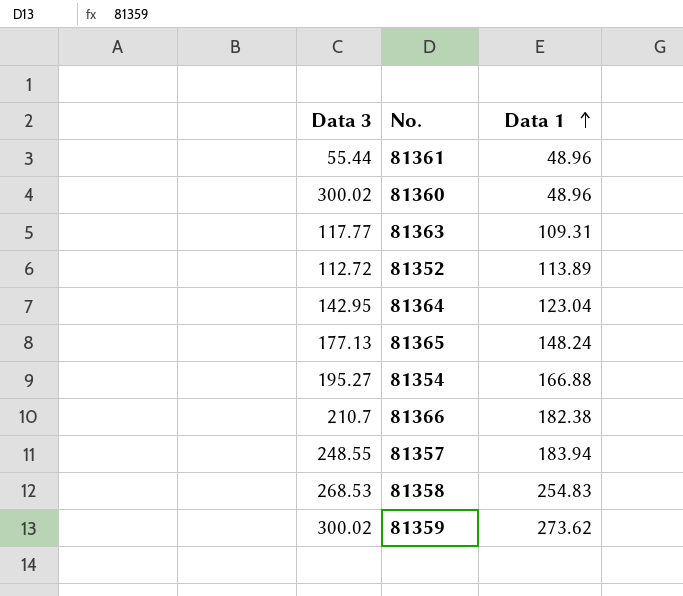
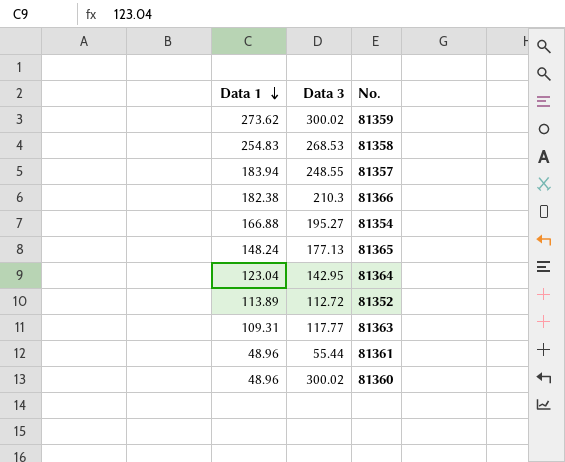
row order: Data 1 ascending -> Data 1 descending
column Data 1 | position: 3 -> 1
81366 | Data 3: 210.7 -> 210.3

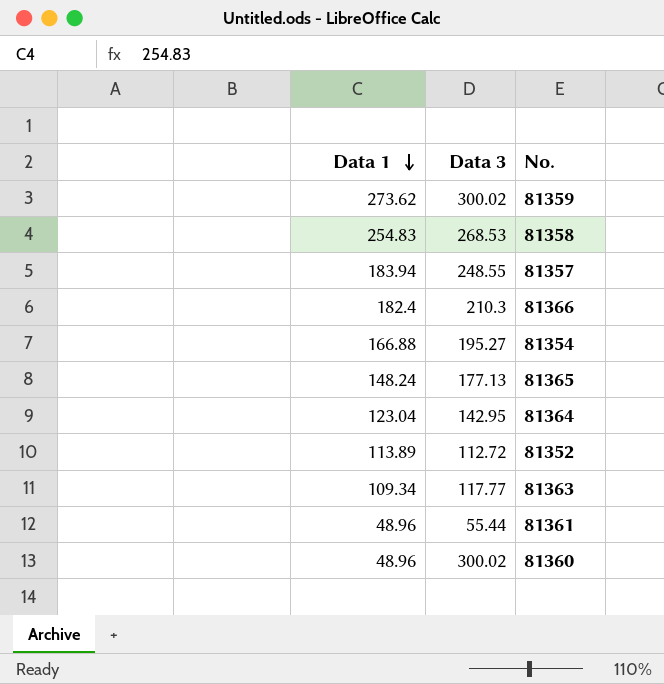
81366 | Data 1: 182.38 -> 182.4
81363 | Data 1: 109.31 -> 109.34

